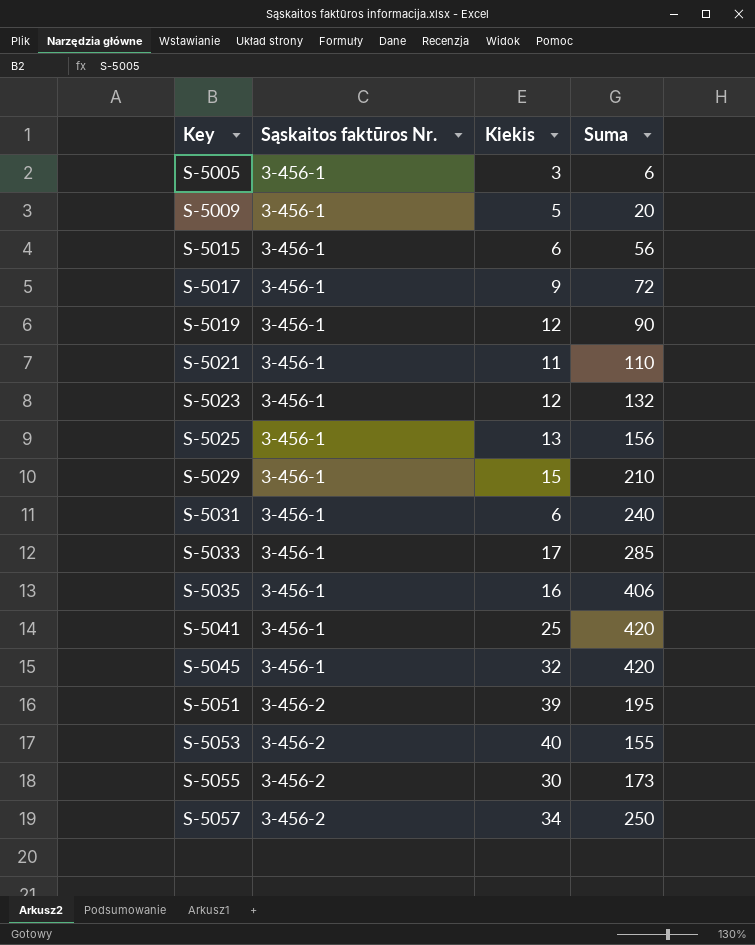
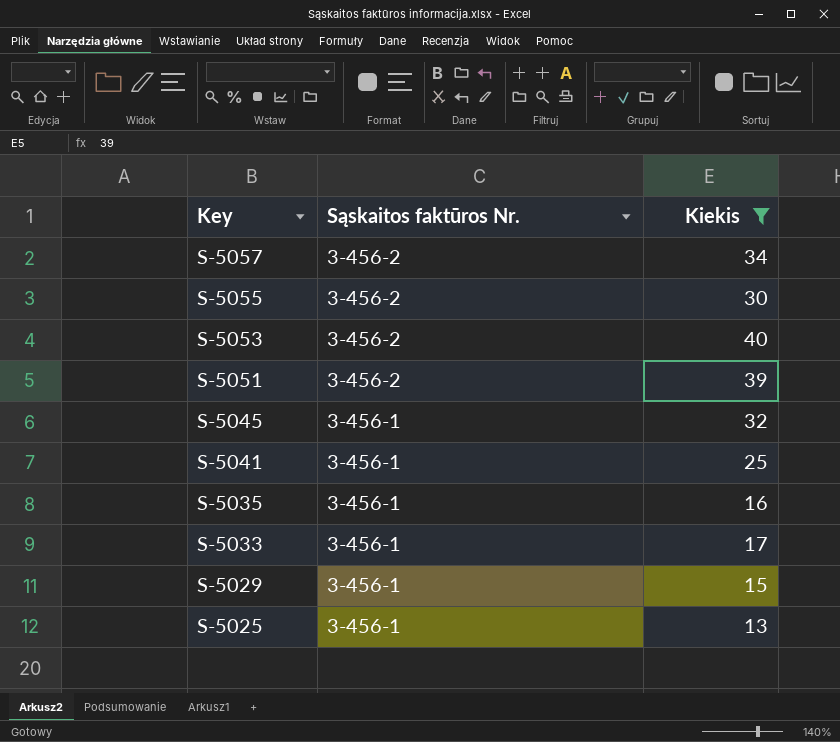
filter: none -> Kiekis >= 13
row order: Key ascending -> Key descending
column Suma | position: 4 -> none

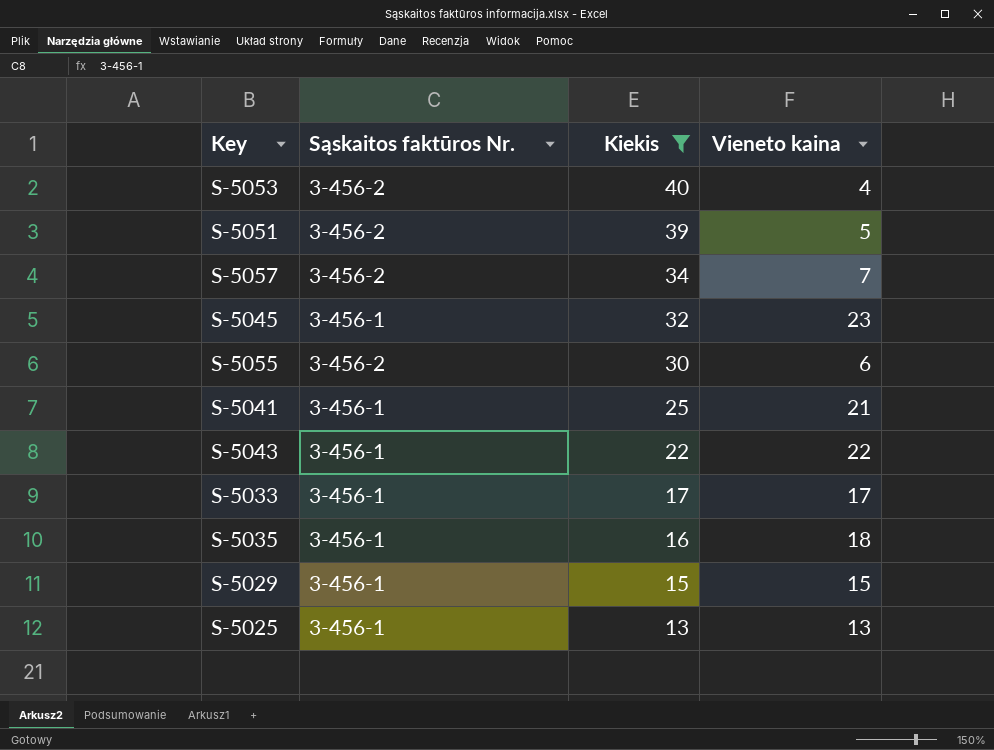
row order: Key descending -> Kiekis descending
column Vieneto kaina | position: none -> 4
row S-5043: none -> 3-456-1 | 22 | 22

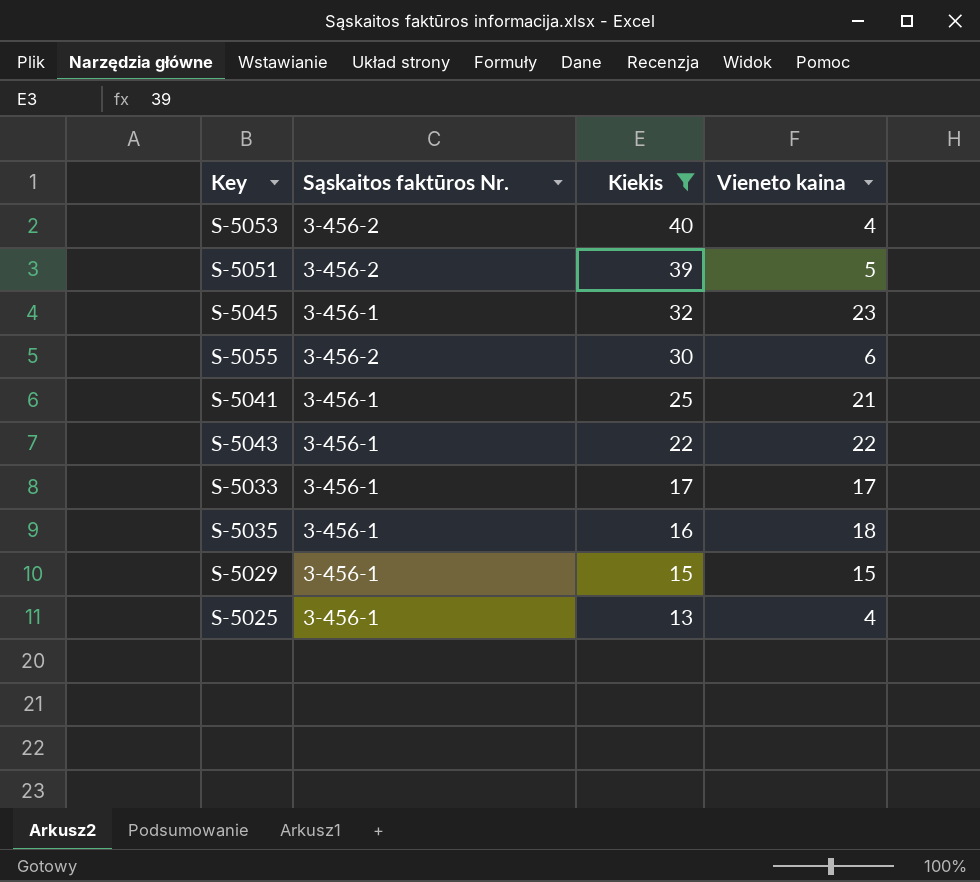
row S-5057: 3-456-2 | 34 | 7 -> none
S-5025 | Vieneto kaina: 13 -> 4

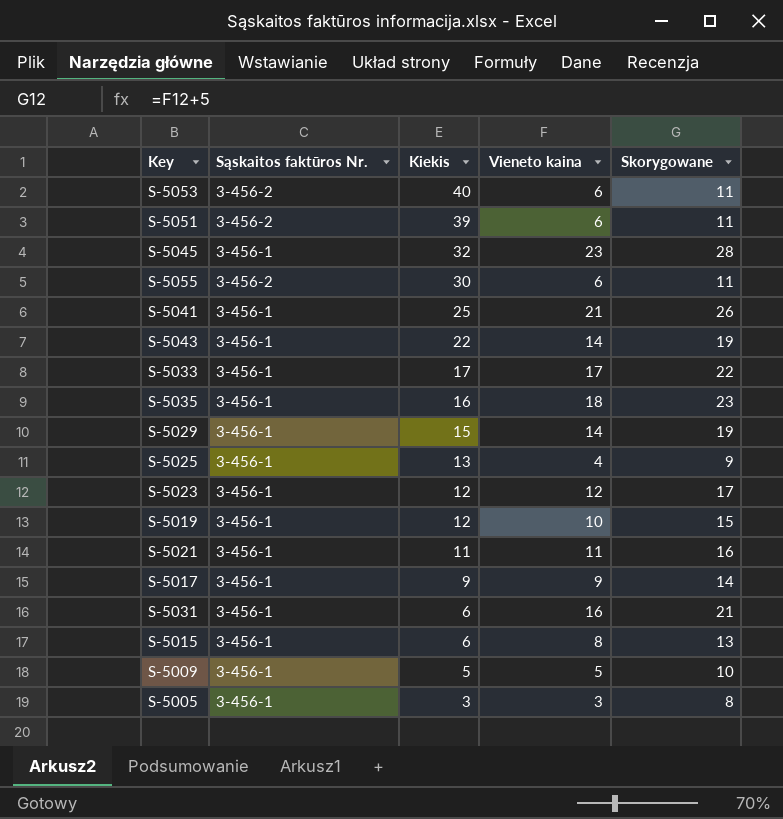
filter: Kiekis >= 13 -> none
column Skorygowane | formula: none -> [Vieneto kaina] + 5
S-5053 | Vieneto kaina: 4 -> 6
S-5051 | Vieneto kaina: 5 -> 6
S-5043 | Vieneto kaina: 22 -> 14
S-5029 | Vieneto kaina: 15 -> 14

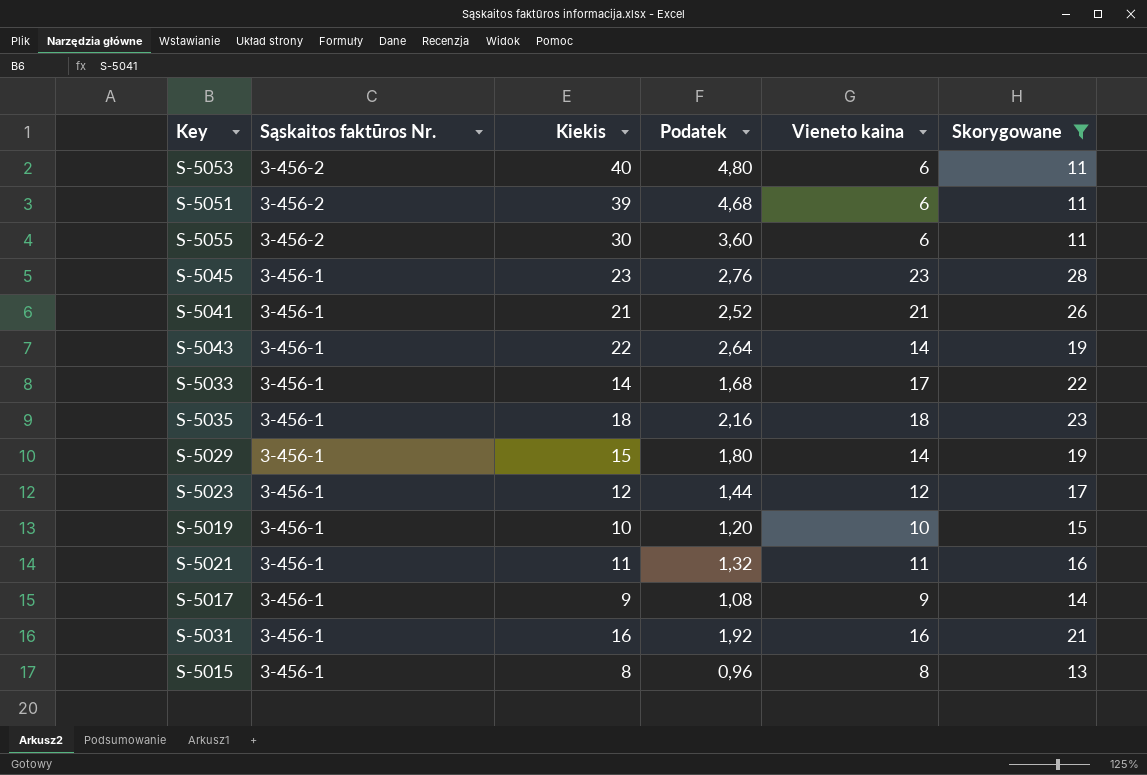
filter: none -> Skorygowane >= 11
row order: Kiekis descending -> Sąskaitos faktūros Nr. descending
column Podatek | formula: none -> [Kiekis] * 0,12
S-5045 | Kiekis: 32 -> 23
S-5041 | Kiekis: 25 -> 21
S-5033 | Kiekis: 17 -> 14
S-5035 | Kiekis: 16 -> 18
S-5019 | Kiekis: 12 -> 10
S-5031 | Kiekis: 6 -> 16
S-5015 | Kiekis: 6 -> 8

